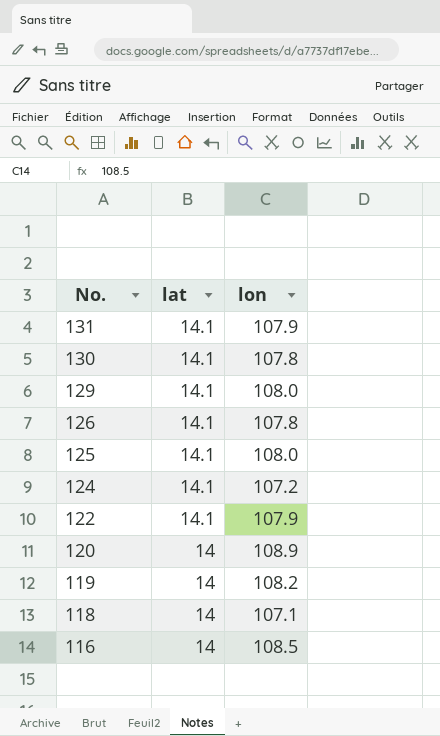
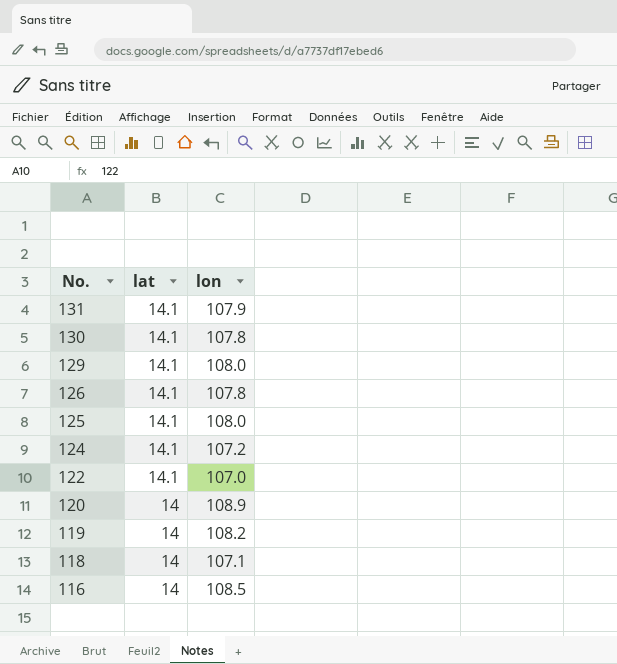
122 | lon: 107.9 -> 107.0

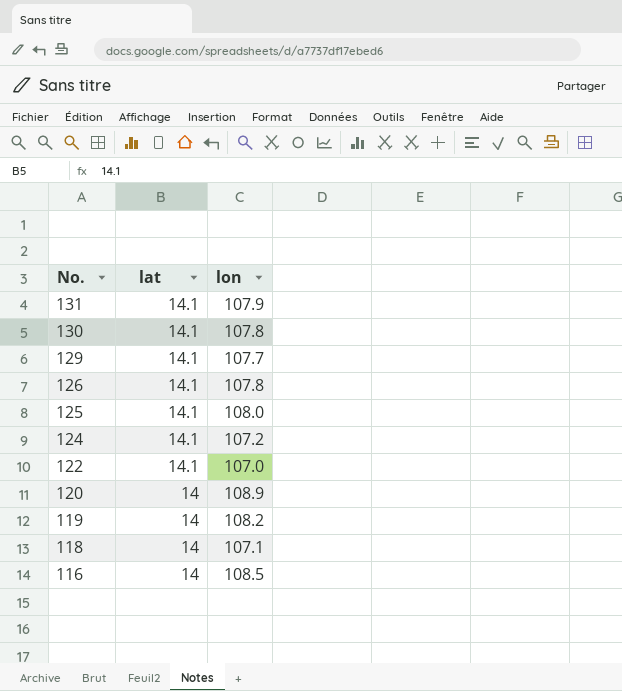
129 | lon: 108.0 -> 107.7

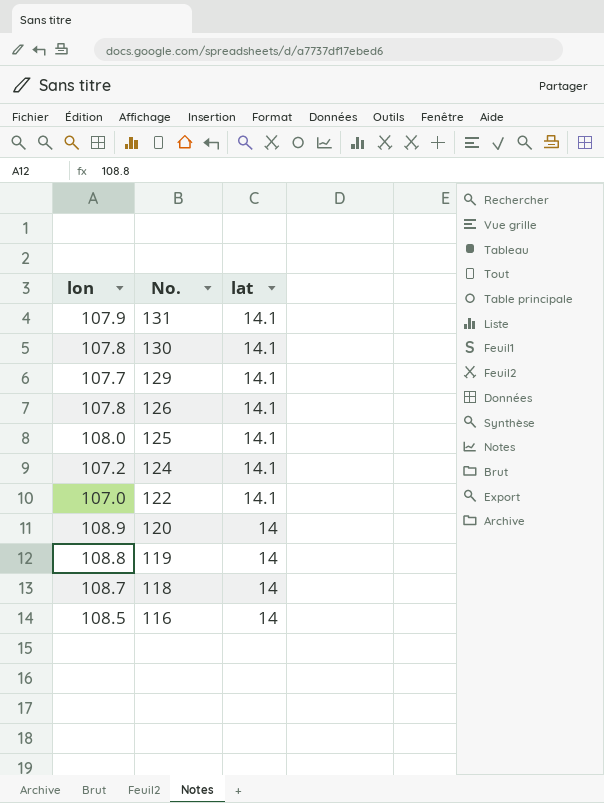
column lon | position: 3 -> 1
119 | lon: 108.2 -> 108.8
118 | lon: 107.1 -> 108.7

